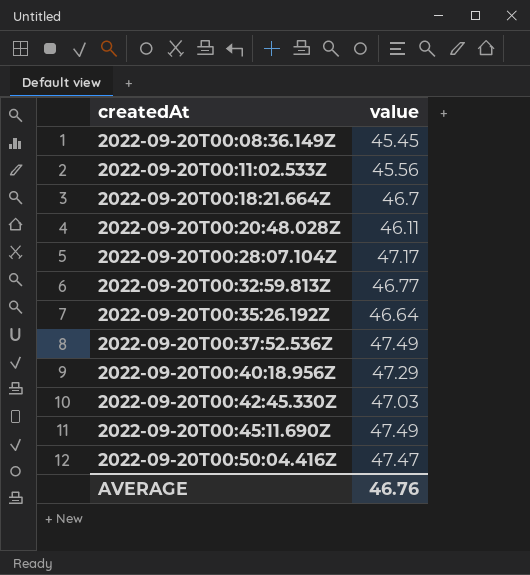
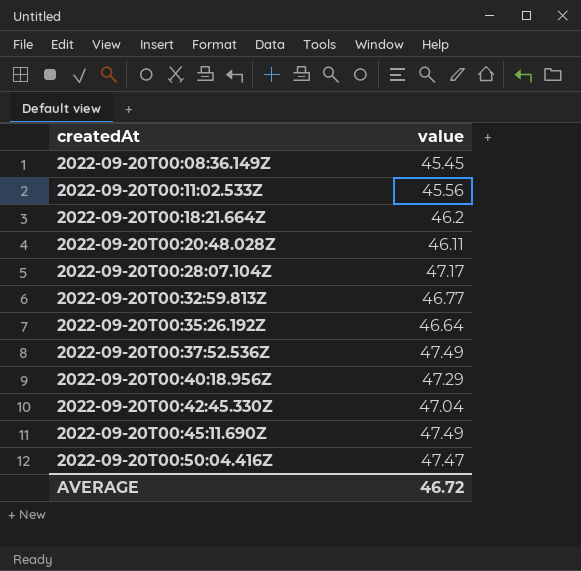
2022-09-20T00:18:21.664Z | value: 46.7 -> 46.2
2022-09-20T00:42:45.330Z | value: 47.03 -> 47.04
AVERAGE | value: 46.76 -> 46.72

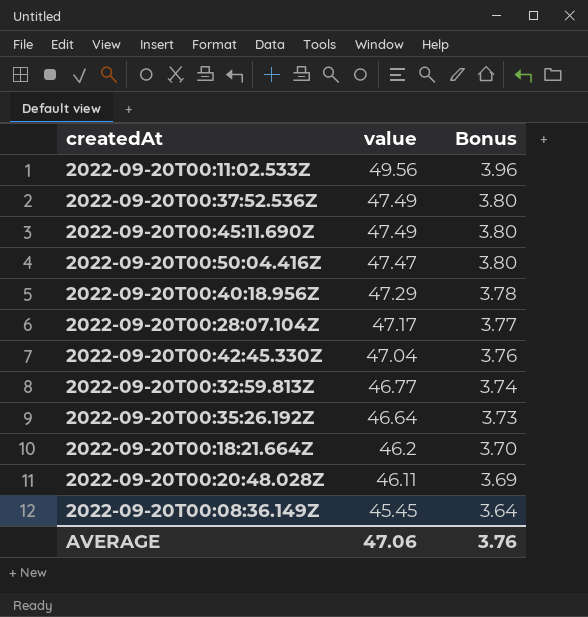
row order: createdAt ascending -> value descending
column Bonus | formula: none -> [value] * 0.08
2022-09-20T00:11:02.533Z | value: 45.56 -> 49.56
AVERAGE | value: 46.72 -> 47.06

